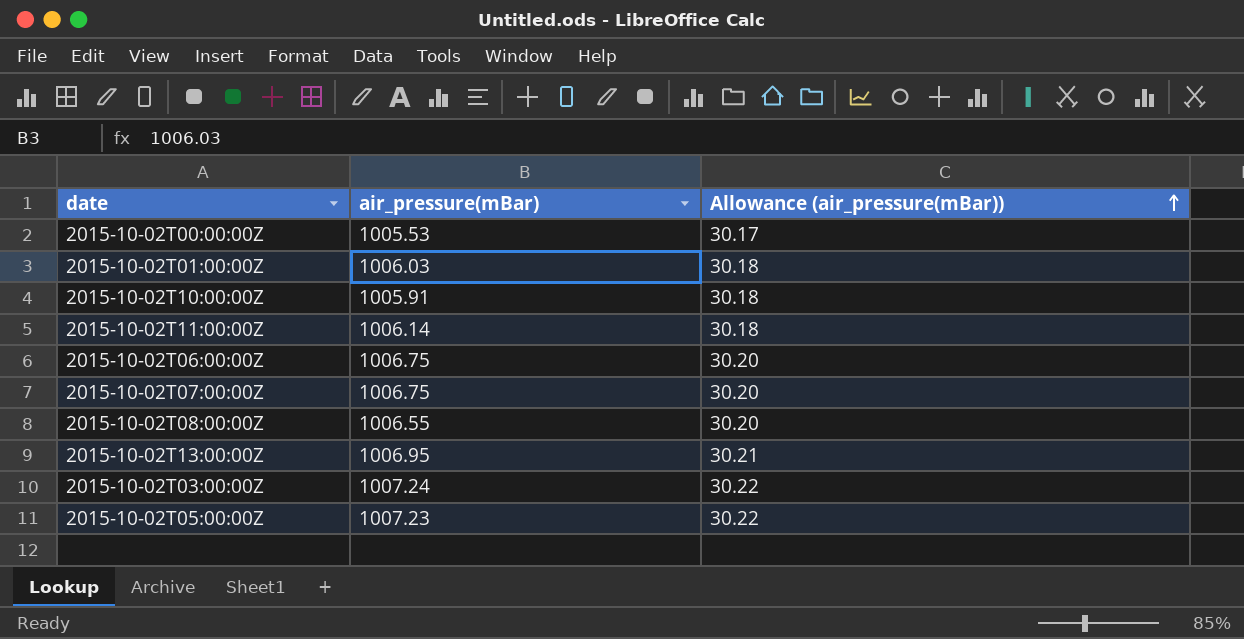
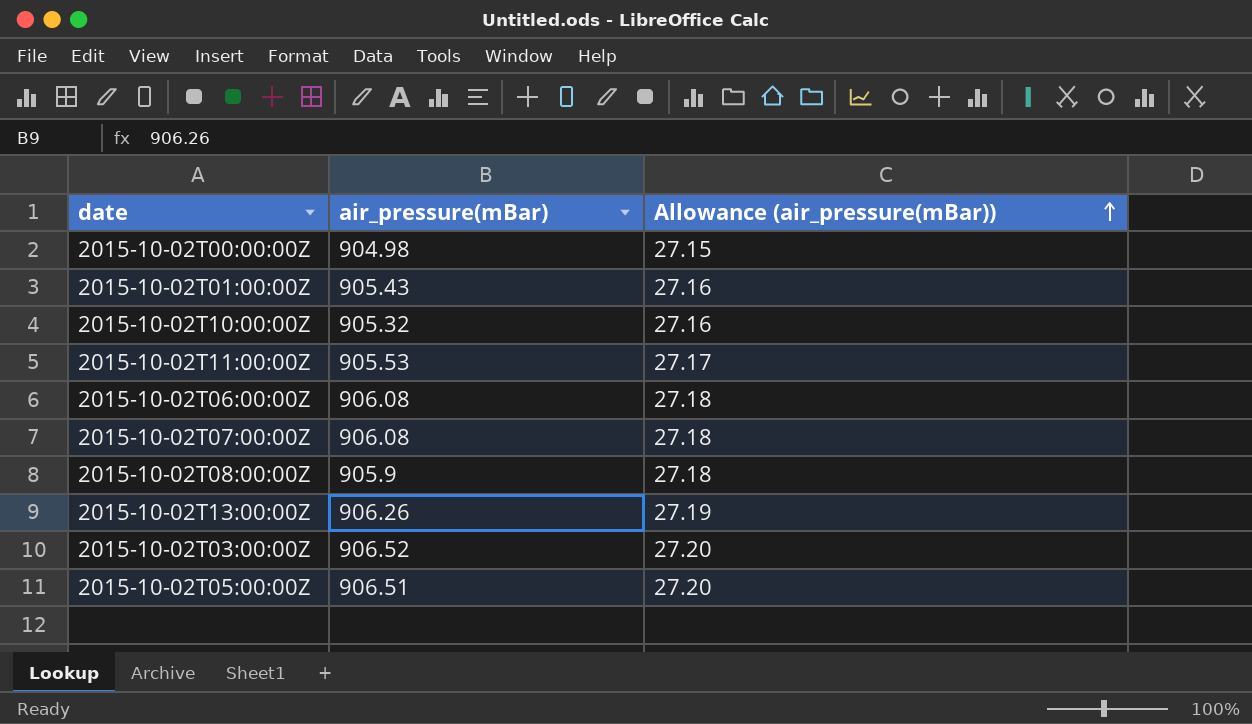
2015-10-02T00:00:00Z | air_pressure(mBar): 1005.53 -> 904.98
2015-10-02T00:00:00Z | Allowance (air_pressure(mBar)): 30.17 -> 27.15
2015-10-02T01:00:00Z | air_pressure(mBar): 1006.03 -> 905.43
2015-10-02T01:00:00Z | Allowance (air_pressure(mBar)): 30.18 -> 27.16
2015-10-02T10:00:00Z | air_pressure(mBar): 1005.91 -> 905.32
2015-10-02T10:00:00Z | Allowance (air_pressure(mBar)): 30.18 -> 27.16
2015-10-02T11:00:00Z | air_pressure(mBar): 1006.14 -> 905.53
2015-10-02T11:00:00Z | Allowance (air_pressure(mBar)): 30.18 -> 27.17
2015-10-02T06:00:00Z | air_pressure(mBar): 1006.75 -> 906.08
2015-10-02T06:00:00Z | Allowance (air_pressure(mBar)): 30.20 -> 27.18
2015-10-02T07:00:00Z | air_pressure(mBar): 1006.75 -> 906.08
2015-10-02T07:00:00Z | Allowance (air_pressure(mBar)): 30.20 -> 27.18
2015-10-02T08:00:00Z | air_pressure(mBar): 1006.55 -> 905.9
2015-10-02T08:00:00Z | Allowance (air_pressure(mBar)): 30.20 -> 27.18
2015-10-02T13:00:00Z | air_pressure(mBar): 1006.95 -> 906.26
2015-10-02T13:00:00Z | Allowance (air_pressure(mBar)): 30.21 -> 27.19
2015-10-02T03:00:00Z | air_pressure(mBar): 1007.24 -> 906.52
2015-10-02T03:00:00Z | Allowance (air_pressure(mBar)): 30.22 -> 27.20
2015-10-02T05:00:00Z | air_pressure(mBar): 1007.23 -> 906.51
2015-10-02T05:00:00Z | Allowance (air_pressure(mBar)): 30.22 -> 27.20

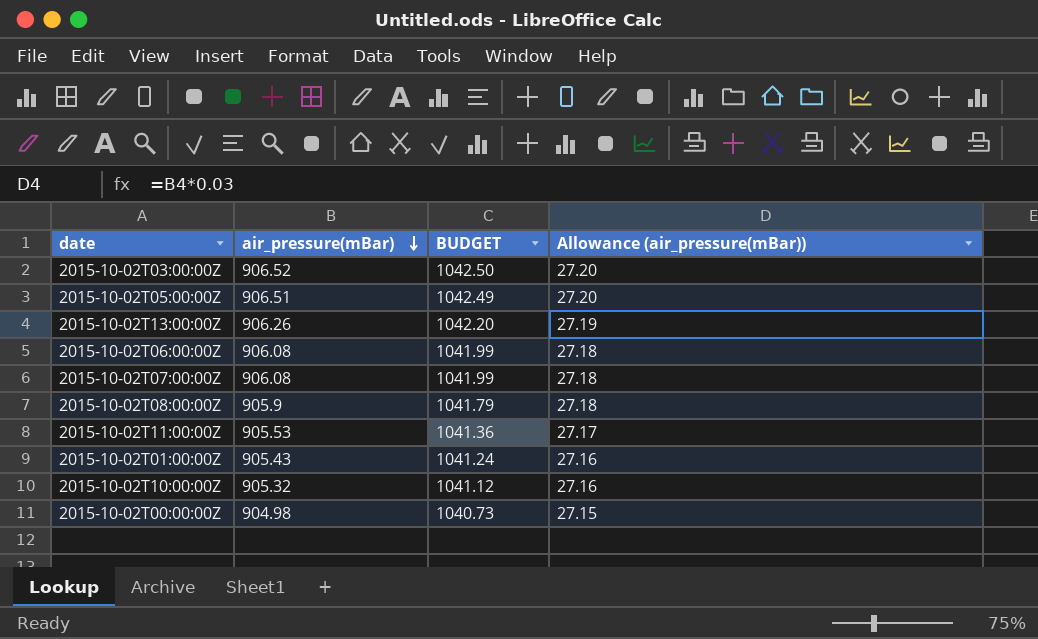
row order: Allowance (air_pressure(mBar)) ascending -> air_pressure(mBar) descending
column BUDGET | formula: none -> [air_pressure(mBar)] * 1.15

